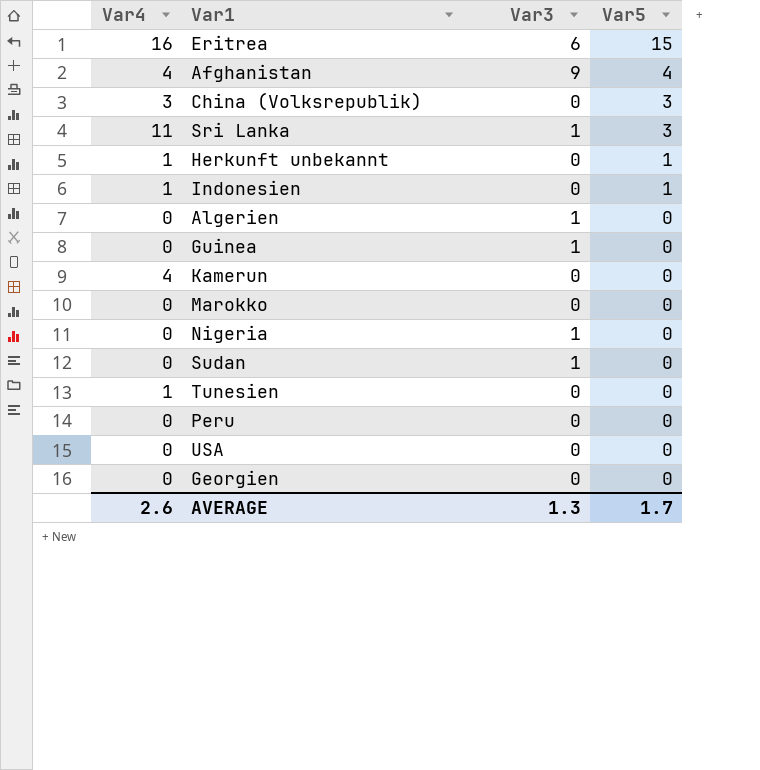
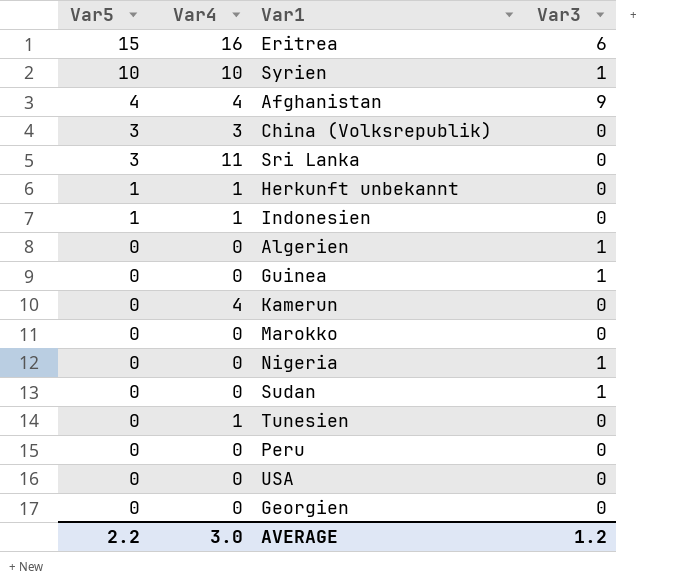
column Var5 | position: 4 -> 1
row Syrien: none -> 10 | 10 | 1
Sri Lanka | Var3: 1 -> 0
AVERAGE | Var5: 1.7 -> 2.2
AVERAGE | Var4: 2.6 -> 3.0
AVERAGE | Var3: 1.3 -> 1.2

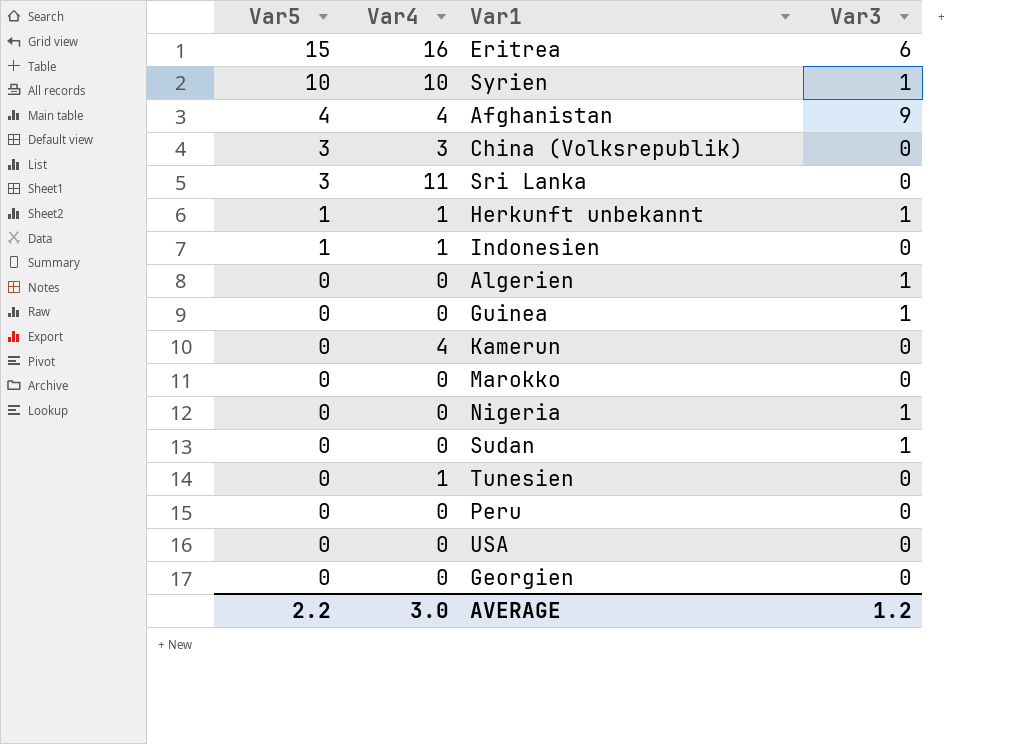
Herkunft unbekannt | Var3: 0 -> 1

